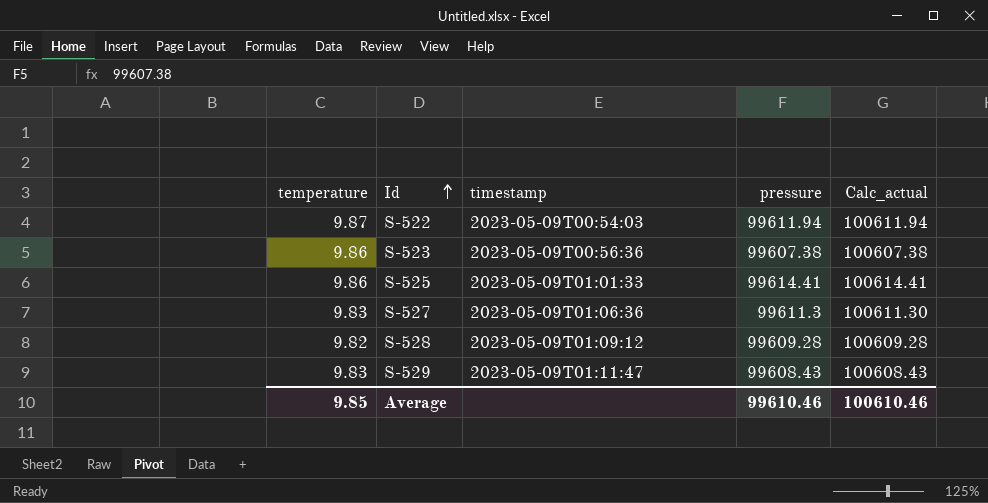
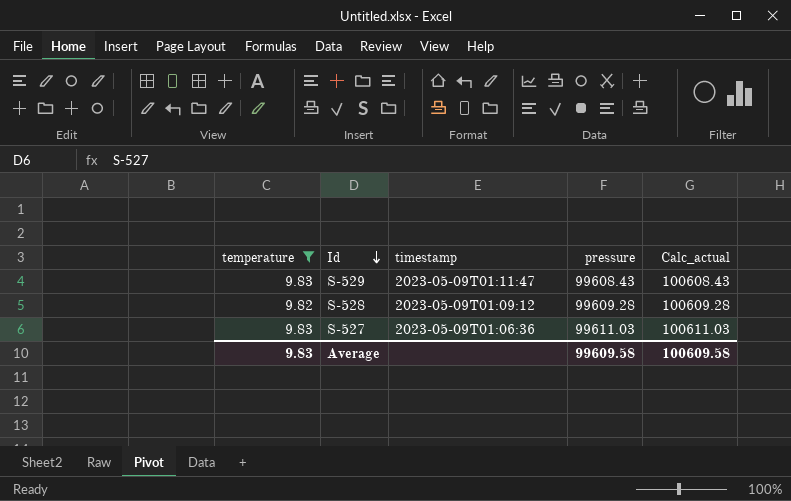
filter: none -> temperature <= 9.83
row order: Id ascending -> Id descending
S-527 | pressure: 99611.3 -> 99611.03
S-527 | Calc_actual: 100611.30 -> 100611.03
Average | temperature: 9.85 -> 9.83
Average | pressure: 99610.46 -> 99609.58
Average | Calc_actual: 100610.46 -> 100609.58

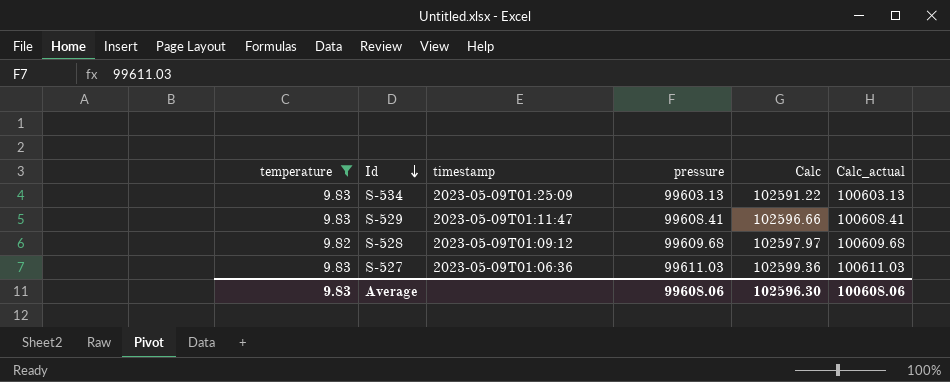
column Calc | formula: none -> [pressure] * 1.03
row S-534: none -> 9.83 | 2023-05-09T01:25:09 | 99603.13 | 102591.22 | 100603.13
S-529 | pressure: 99608.43 -> 99608.41
S-529 | Calc_actual: 100608.43 -> 100608.41
S-528 | pressure: 99609.28 -> 99609.68
S-528 | Calc_actual: 100609.28 -> 100609.68
Average | pressure: 99609.58 -> 99608.06
Average | Calc_actual: 100609.58 -> 100608.06

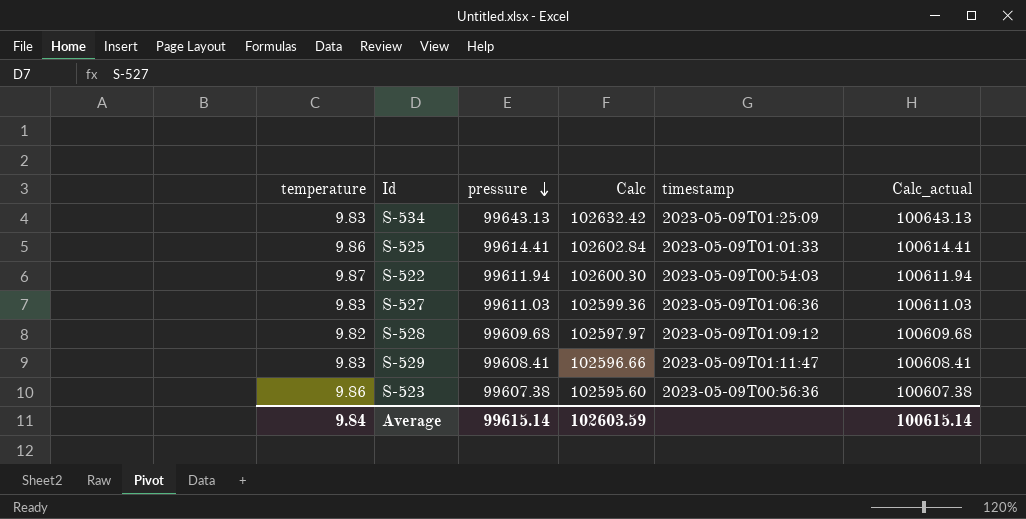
filter: temperature <= 9.83 -> none
row order: Id descending -> pressure descending
column timestamp | position: 3 -> 5
S-534 | pressure: 99603.13 -> 99643.13
S-534 | Calc: 102591.22 -> 102632.42
S-534 | Calc_actual: 100603.13 -> 100643.13
Average | temperature: 9.83 -> 9.84
Average | pressure: 99608.06 -> 99615.14
Average | Calc: 102596.30 -> 102603.59
Average | Calc_actual: 100608.06 -> 100615.14

